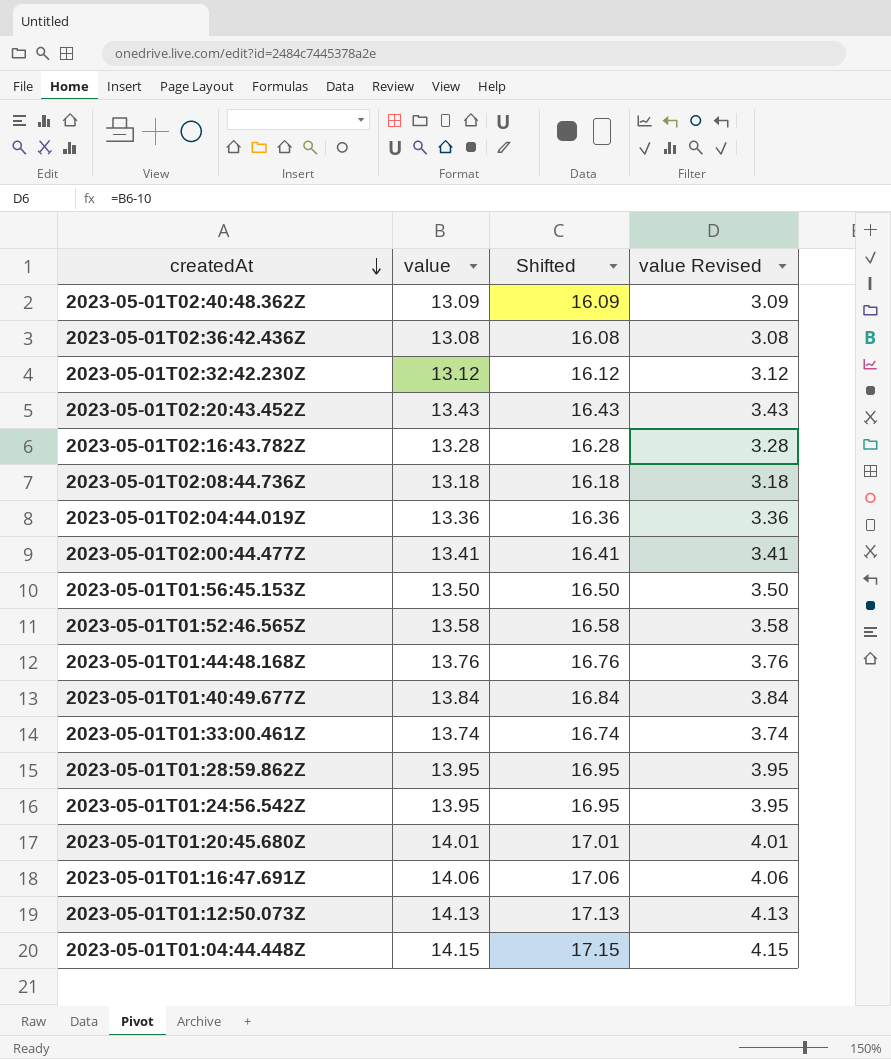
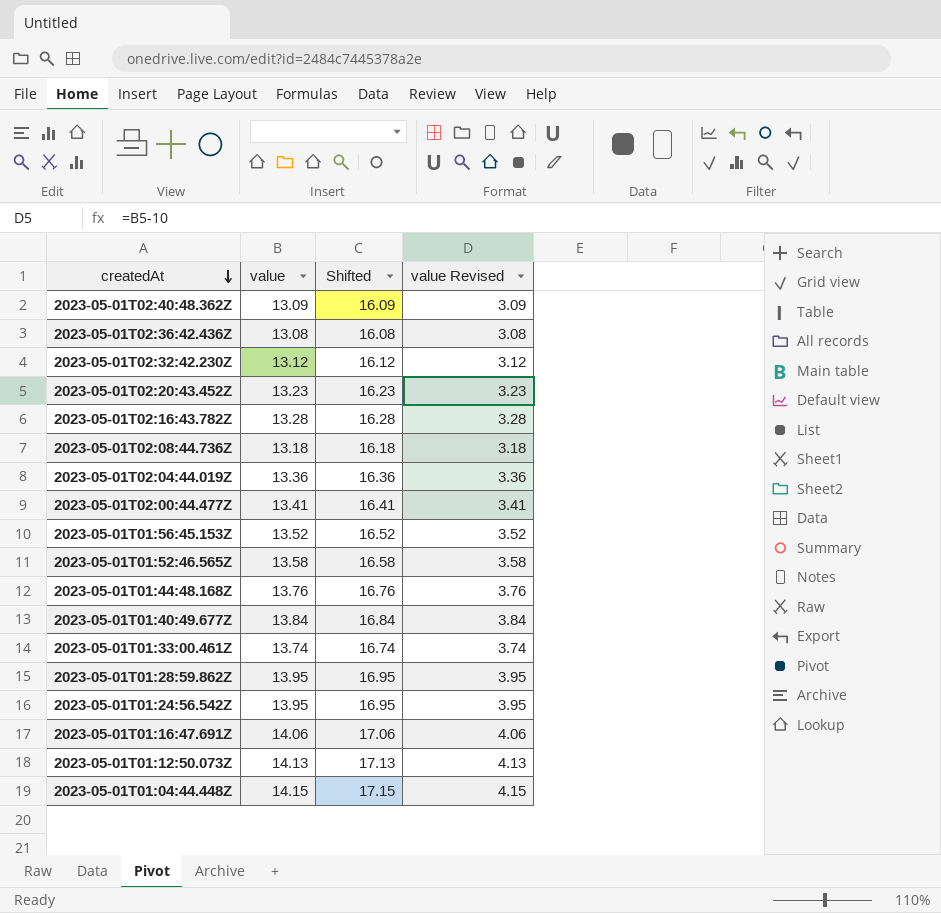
row 2023-05-01T01:20:45.680Z: 14.01 | 17.01 | 4.01 -> none
2023-05-01T02:20:43.452Z | value: 13.43 -> 13.23
2023-05-01T02:20:43.452Z | Shifted: 16.43 -> 16.23
2023-05-01T02:20:43.452Z | value Revised: 3.43 -> 3.23
2023-05-01T01:56:45.153Z | value: 13.50 -> 13.52
2023-05-01T01:56:45.153Z | Shifted: 16.50 -> 16.52
2023-05-01T01:56:45.153Z | value Revised: 3.50 -> 3.52

